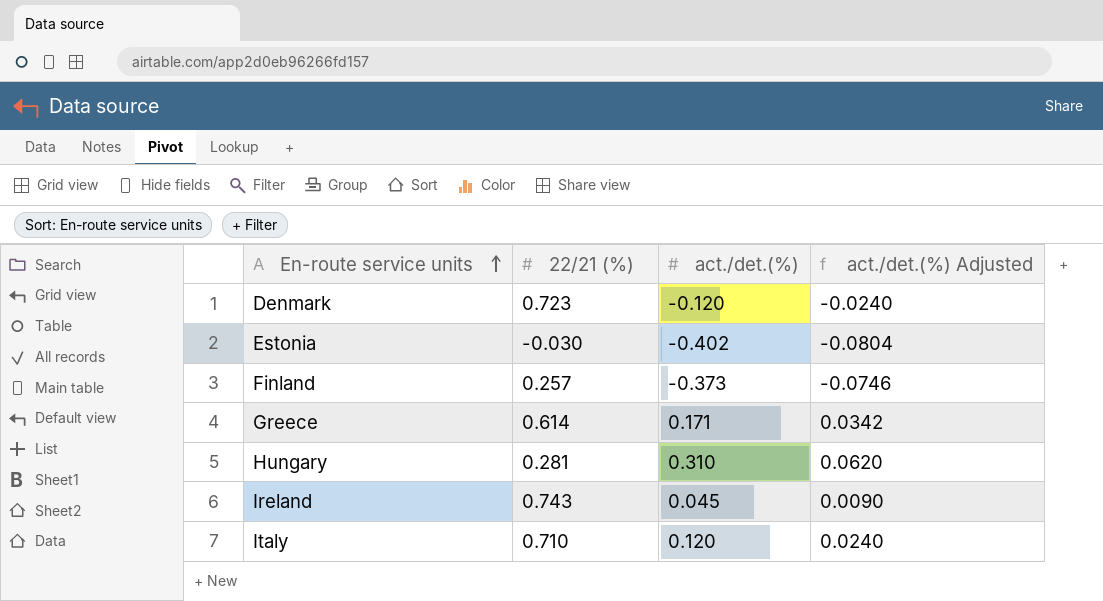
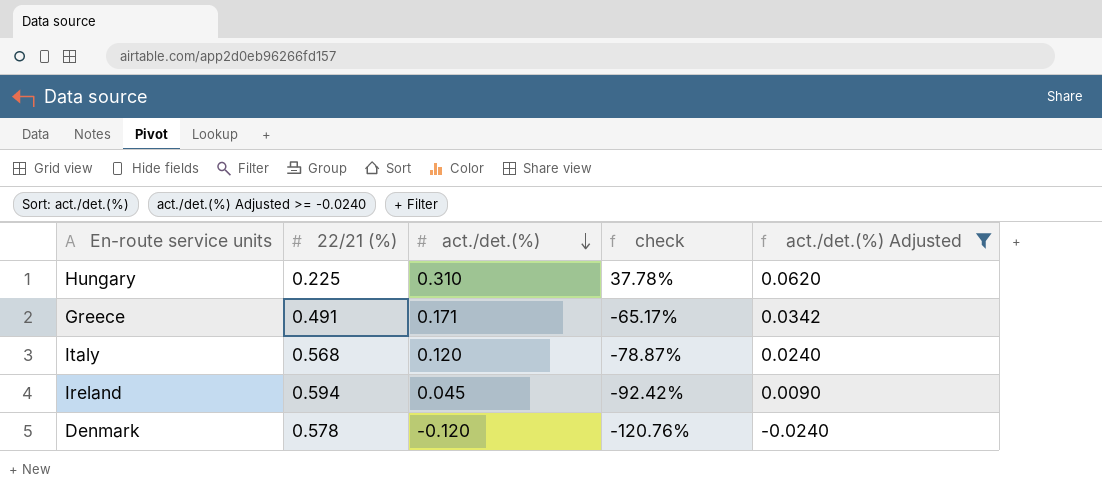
filter: none -> act./det.(%) Adjusted >= -0.0240
row order: En-route service units ascending -> act./det.(%) descending
column check | formula: none -> ([act./det.(%)] - [22/21 (%)]) / [22/21 (%)]
Hungary | 22/21 (%): 0.281 -> 0.225
Greece | 22/21 (%): 0.614 -> 0.491
Italy | 22/21 (%): 0.710 -> 0.568
Ireland | 22/21 (%): 0.743 -> 0.594
Denmark | 22/21 (%): 0.723 -> 0.578

